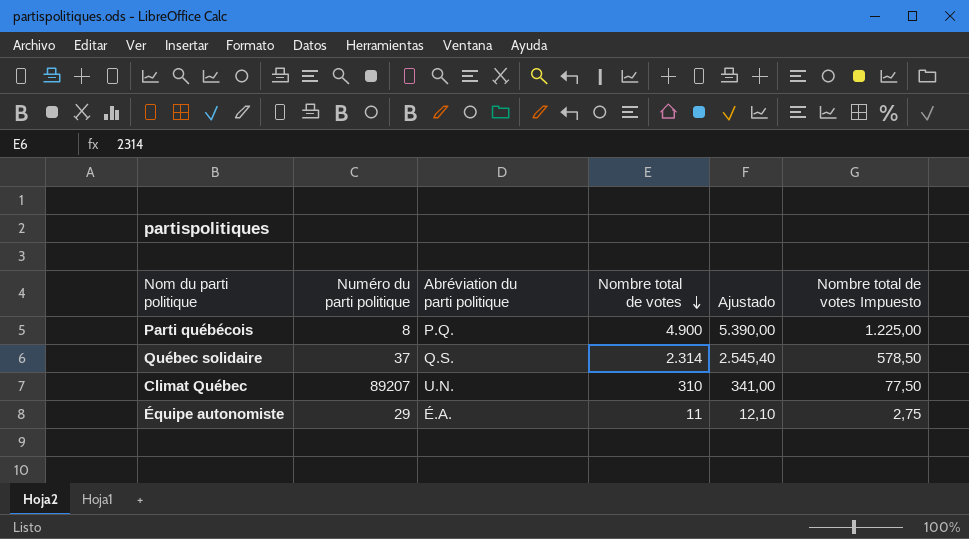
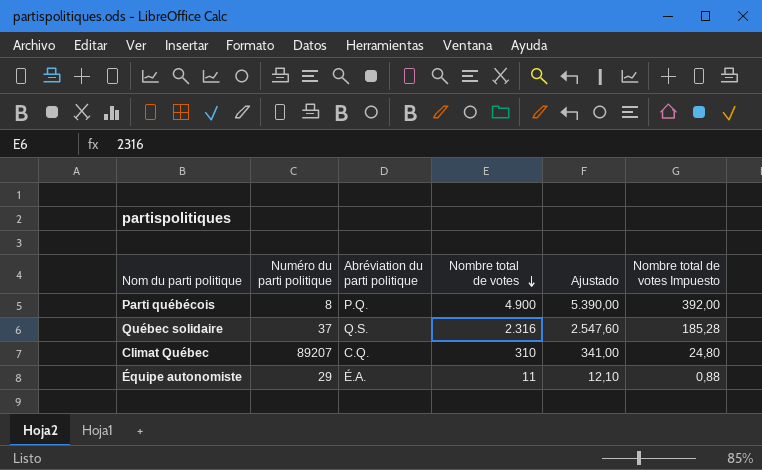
column Nombre total de votes Impuesto | formula: [Nombre total de votes] * 0,25 -> [Nombre total de votes] * 0,08
Québec solidaire | Nombre total de votes: 2.314 -> 2.316
Québec solidaire | Ajustado: 2.545,40 -> 2.547,60
Climat Québec | Abréviation du parti politique: U.N. -> C.Q.

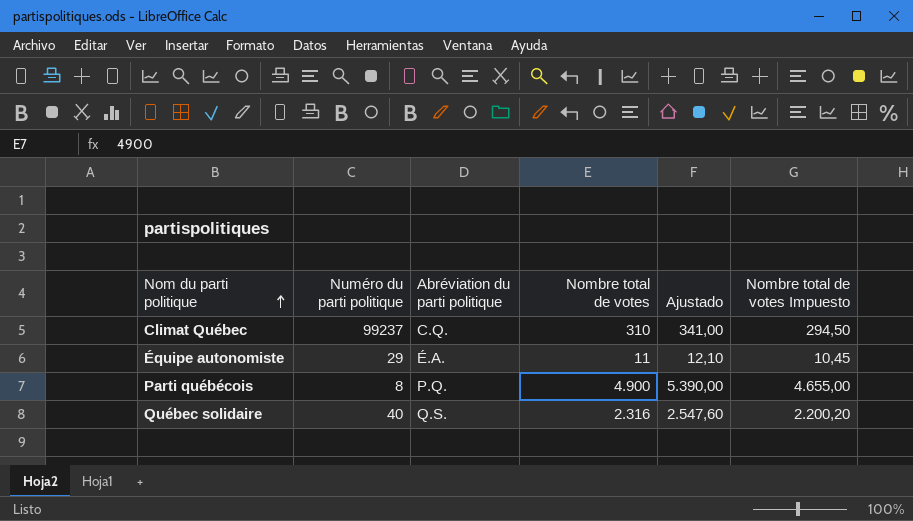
row order: Nombre total de votes descending -> Nom du parti politique ascending
column Nombre total de votes Impuesto | formula: [Nombre total de votes] * 0,08 -> [Nombre total de votes] * 0,95
Climat Québec | Numéro du parti politique: 89207 -> 99237
Québec solidaire | Numéro du parti politique: 37 -> 40

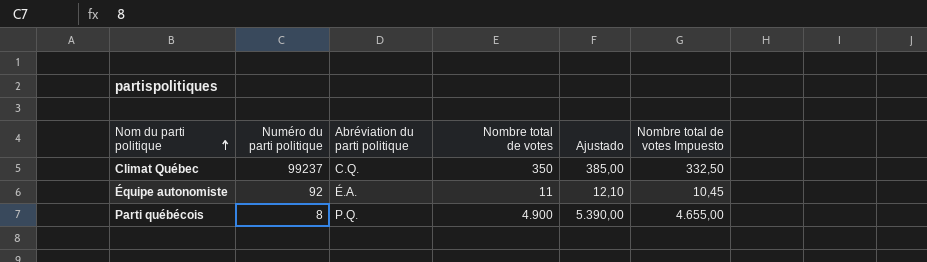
row Québec solidaire: 40 | Q.S. | 2.316 | 2.547,60 | 2.200,20 -> none
Climat Québec | Nombre total de votes: 310 -> 350
Climat Québec | Ajustado: 341,00 -> 385,00
Climat Québec | Nombre total de votes Impuesto: 294,50 -> 332,50
Équipe autonomiste | Numéro du parti politique: 29 -> 92

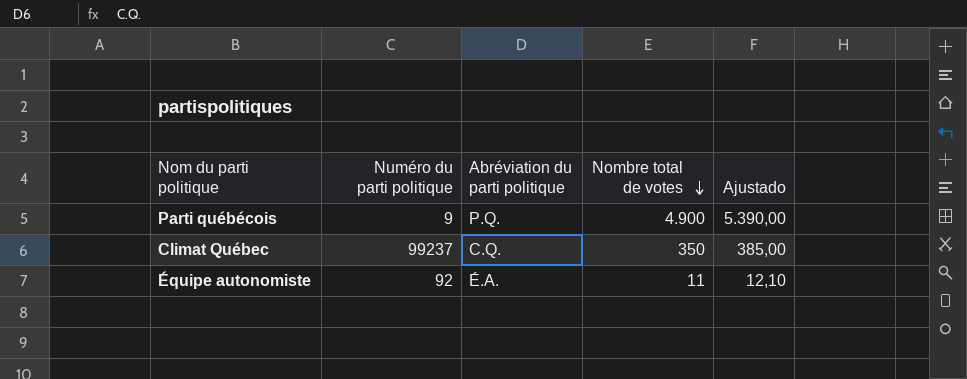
row order: Nom du parti politique ascending -> Nombre total de votes descending
column Nombre total de votes Impuesto | formula: [Nombre total de votes] * 0,95 -> none
Parti québécois | Numéro du parti politique: 8 -> 9

